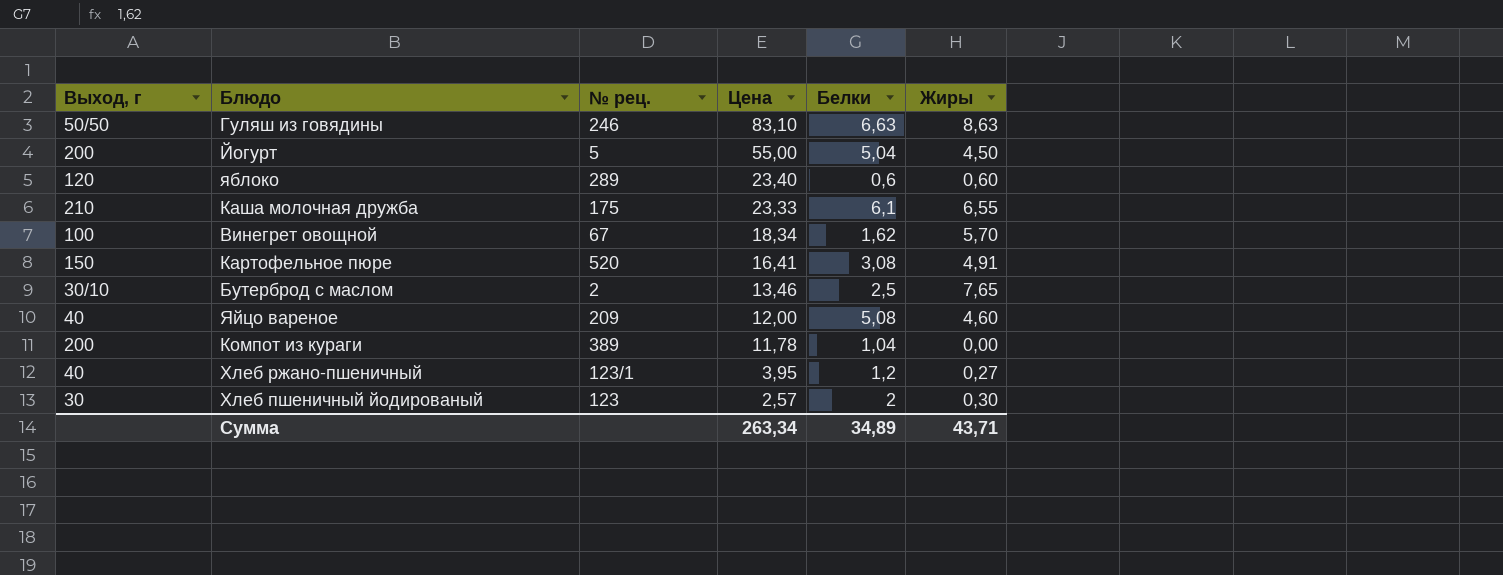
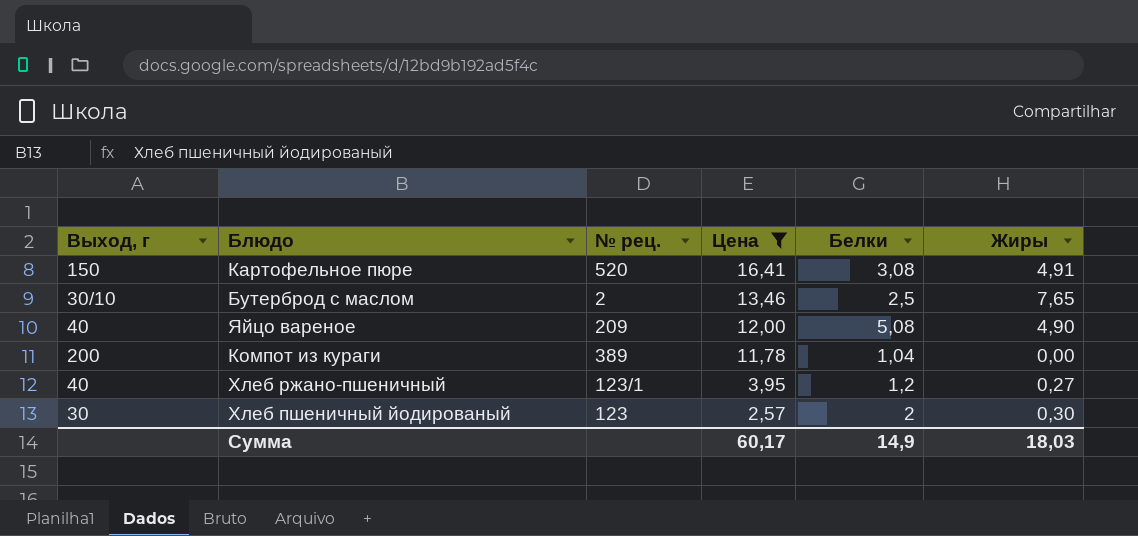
filter: none -> Цена <= 16,41
Яйцо вареное | Жиры: 4,60 -> 4,90
Сумма | Цена: 263,34 -> 60,17
Сумма | Белки: 34,89 -> 14,9
Сумма | Жиры: 43,71 -> 18,03

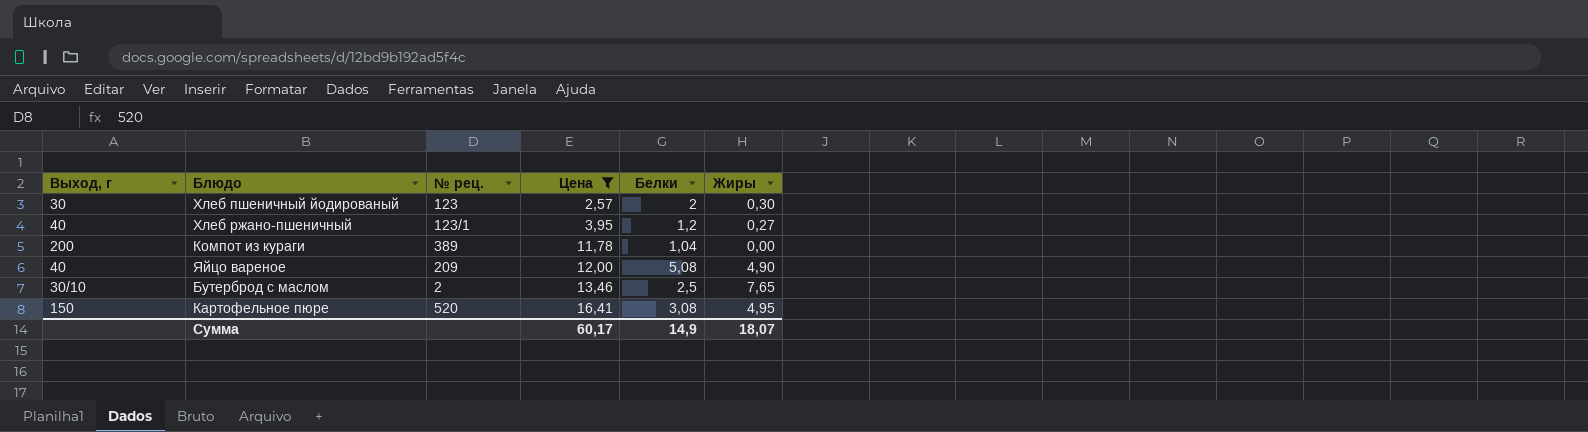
row order: Цена descending -> Цена ascending
Картофельное пюре | Жиры: 4,91 -> 4,95
Сумма | Жиры: 18,03 -> 18,07

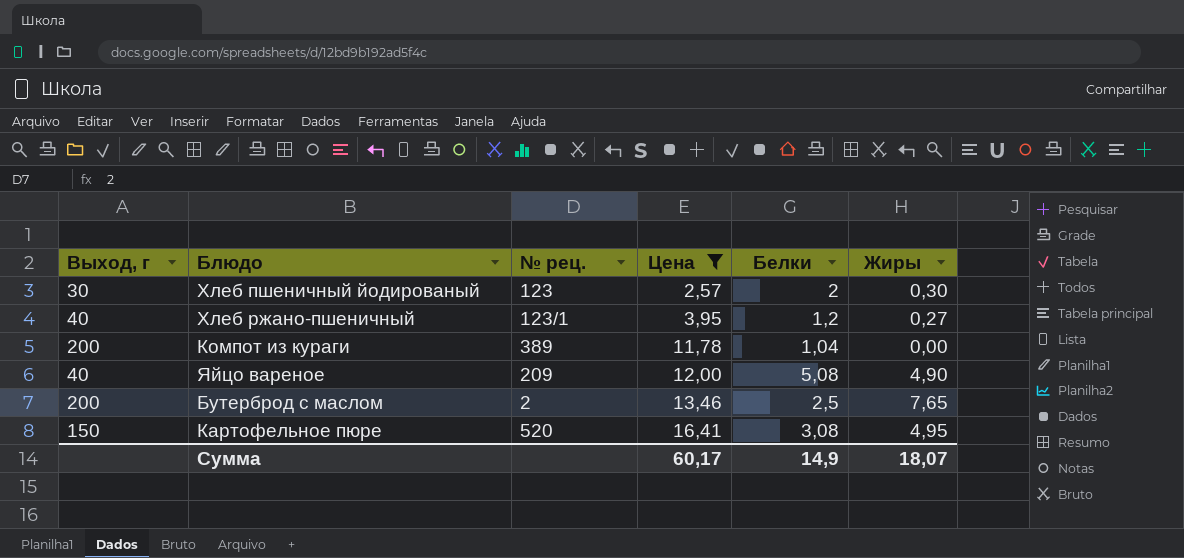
Бутерброд с маслом | Выход, г: 30/10 -> 200

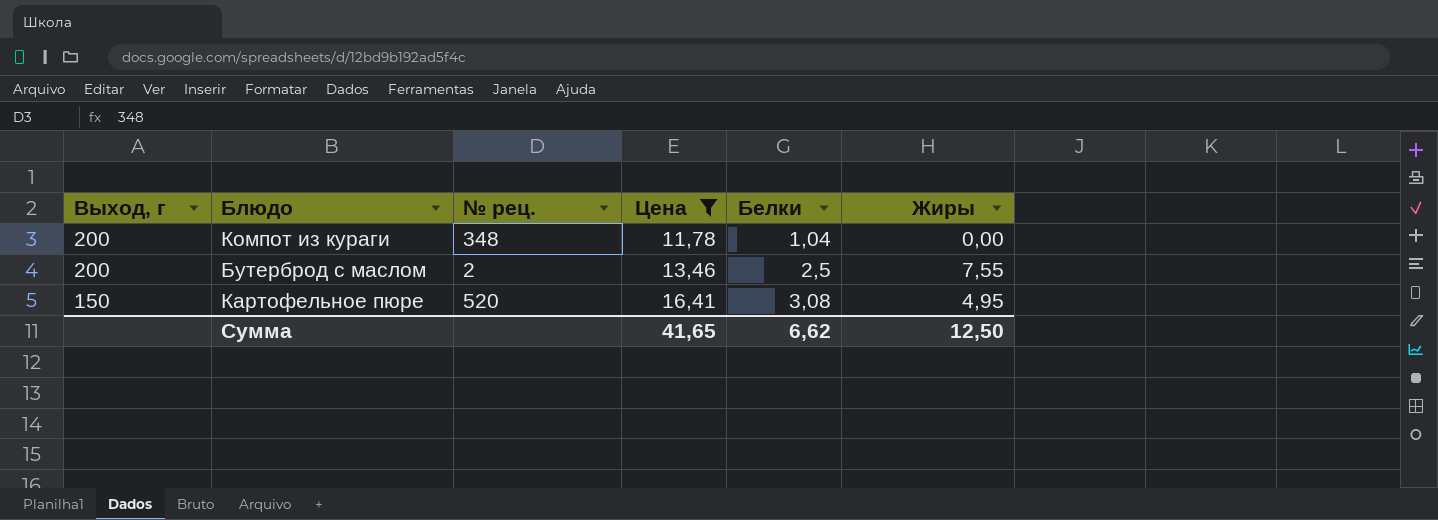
row Хлеб пшеничный йодированый: 30 | 123 | 2,57 | 2 | 0,30 -> none
row Хлеб ржано-пшеничный: 40 | 123/1 | 3,95 | 1,2 | 0,27 -> none
row Яйцо вареное: 40 | 209 | 12,00 | 5,08 | 4,90 -> none
Компот из кураги | № рец.: 389 -> 348
Бутерброд с маслом | Жиры: 7,65 -> 7,55
Сумма | Цена: 60,17 -> 41,65
Сумма | Белки: 14,9 -> 6,62
Сумма | Жиры: 18,07 -> 12,50

